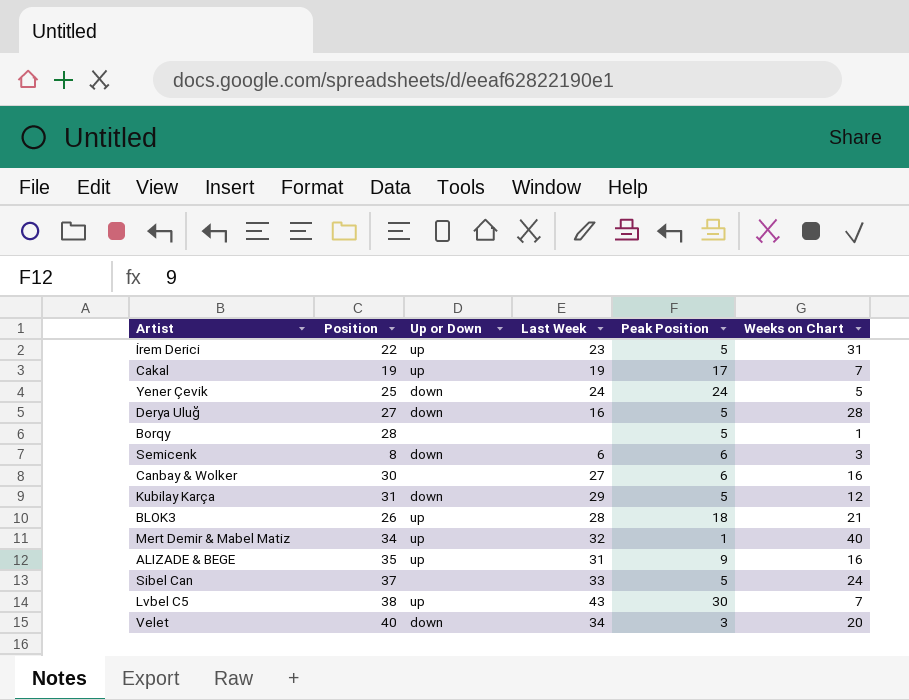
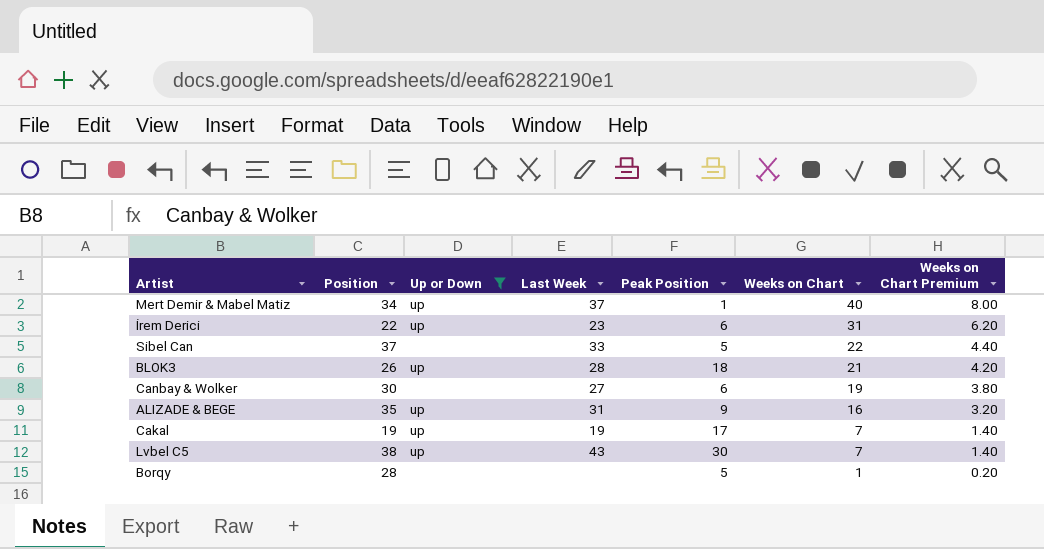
filter: none -> Up or Down != down
row order: none -> Weeks on Chart descending
column Weeks on Chart Premium | formula: none -> [Weeks on Chart] * 0.2
Mert Demir & Mabel Matiz | Last Week: 32 -> 37
İrem Derici | Peak Position: 5 -> 6
Sibel Can | Weeks on Chart: 24 -> 22
Canbay & Wolker | Weeks on Chart: 16 -> 19

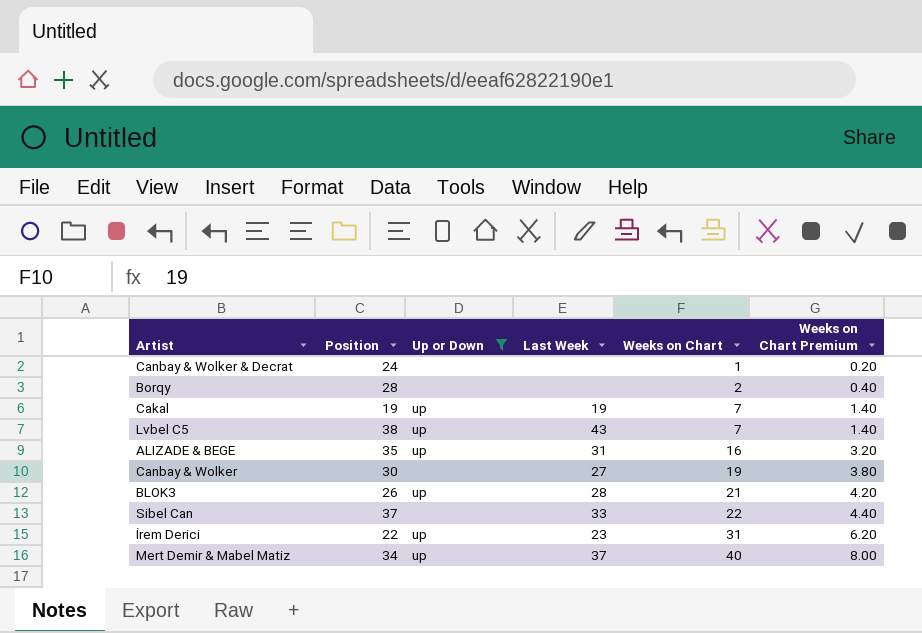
row order: Weeks on Chart descending -> Weeks on Chart ascending
column Peak Position | position: 5 -> none
row Canbay & Wolker & Decrat: none -> 24 | none | none | 1 | 0.20
Borqy | Weeks on Chart: 1 -> 2
Borqy | Weeks on Chart Premium: 0.20 -> 0.40

